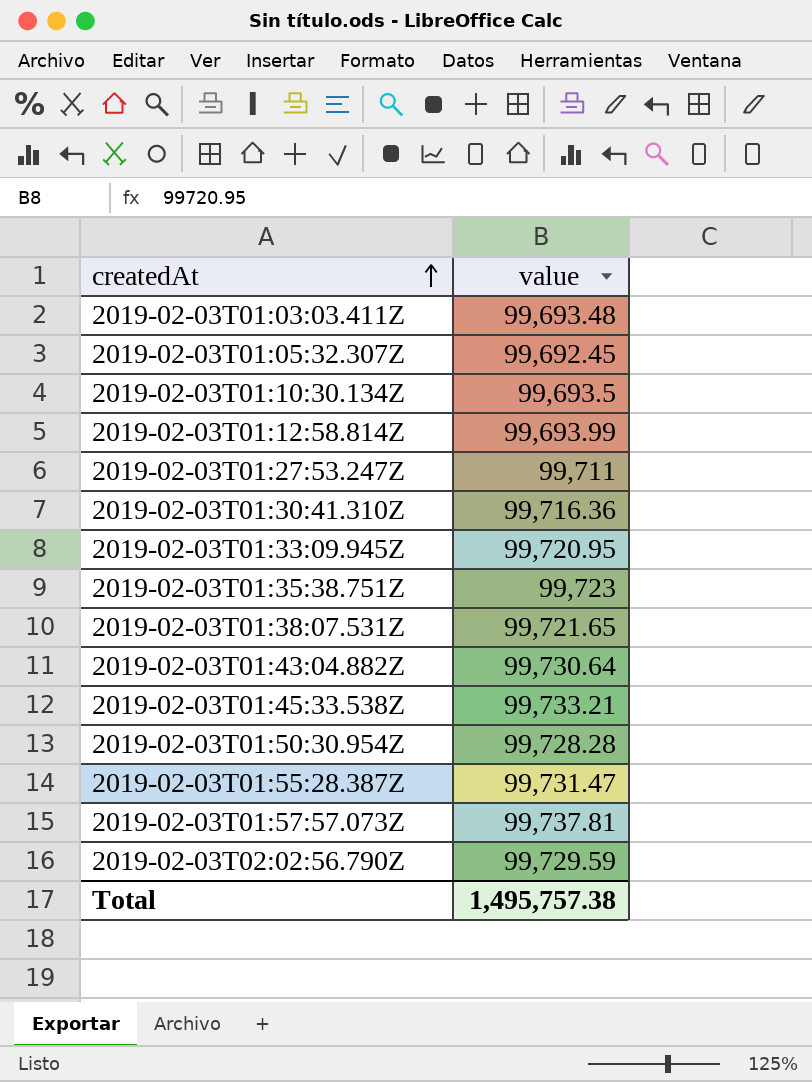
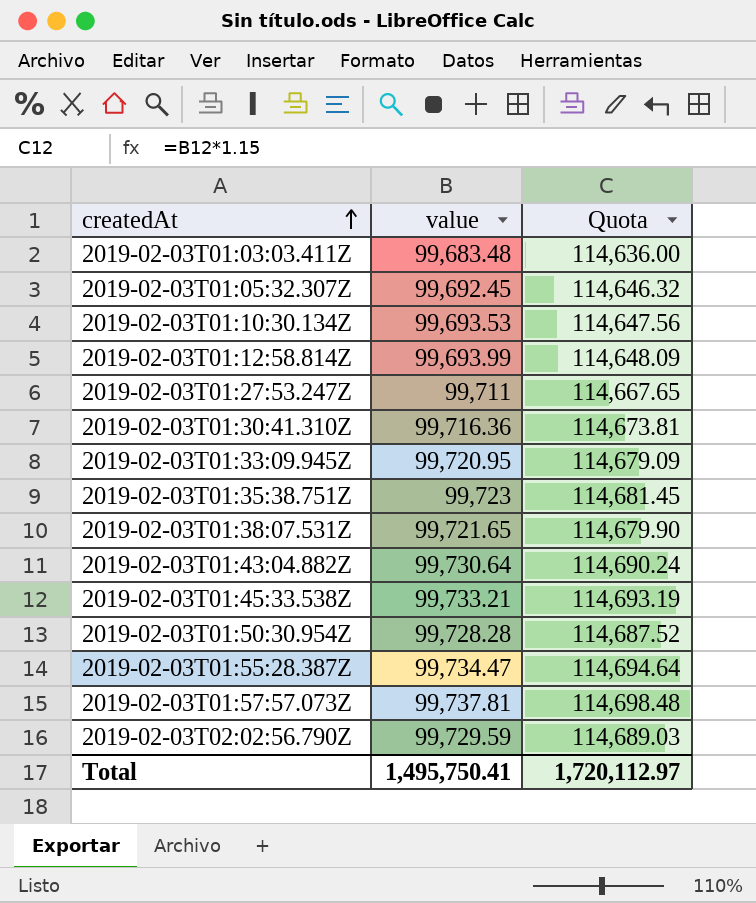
column Quota | formula: none -> [value] * 1.15
2019-02-03T01:03:03.411Z | value: 99,693.48 -> 99,683.48
2019-02-03T01:10:30.134Z | value: 99,693.5 -> 99,693.53
2019-02-03T01:55:28.387Z | value: 99,731.47 -> 99,734.47
Total | value: 1,495,757.38 -> 1,495,750.41

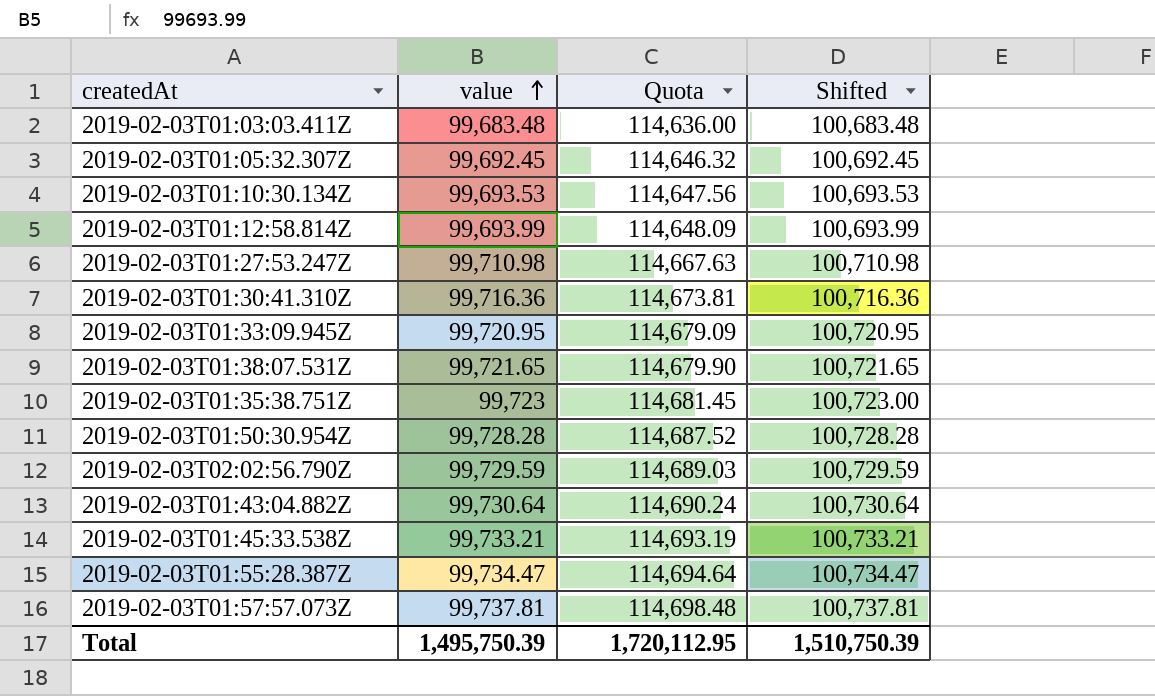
row order: createdAt ascending -> value ascending
column Shifted | formula: none -> [value] + 1000
2019-02-03T01:27:53.247Z | value: 99,711 -> 99,710.98
2019-02-03T01:27:53.247Z | Quota: 114,667.65 -> 114,667.63
Total | value: 1,495,750.41 -> 1,495,750.39
Total | Quota: 1,720,112.97 -> 1,720,112.95

